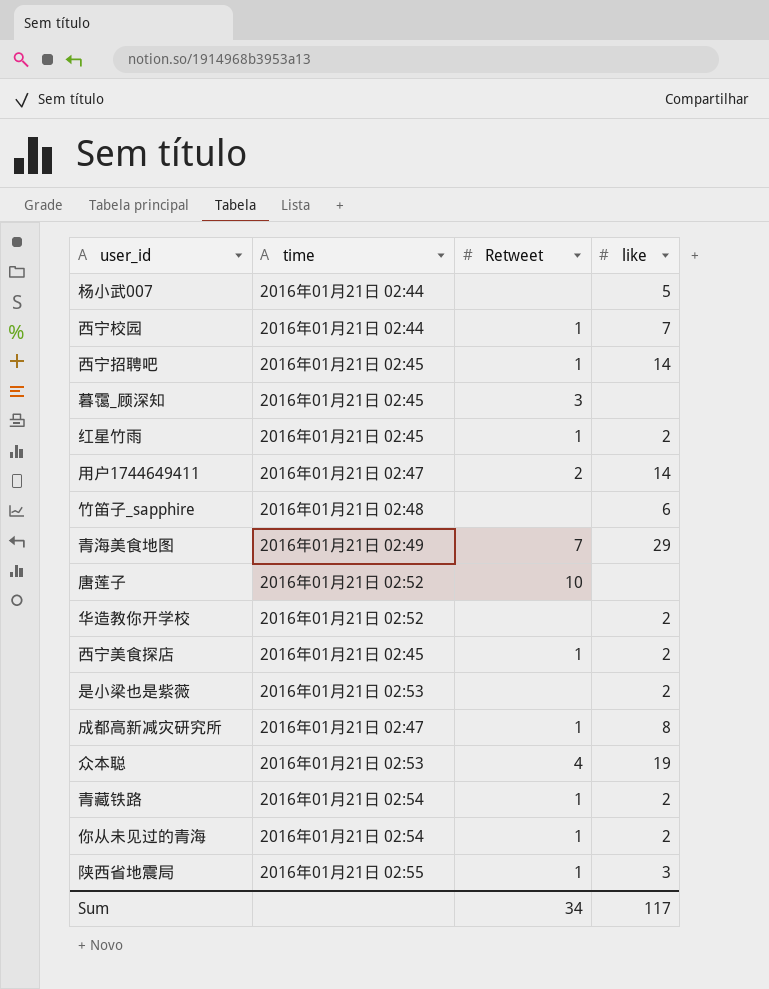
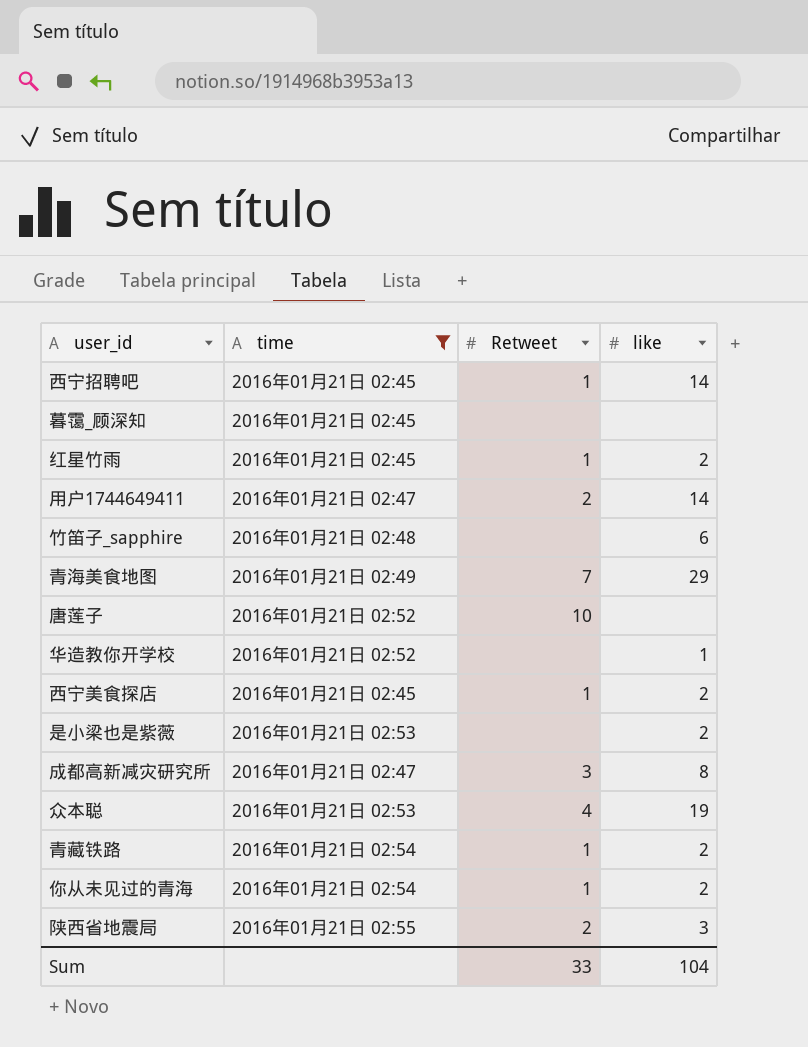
filter: none -> time != 2016年01月21日 02:44
暮霭_顾深知 | Retweet: 3 -> none
华造教你开学校 | like: 2 -> 1
成都高新减灾研究所 | Retweet: 1 -> 3
陕西省地震局 | Retweet: 1 -> 2
Sum | Retweet: 34 -> 33
Sum | like: 117 -> 104

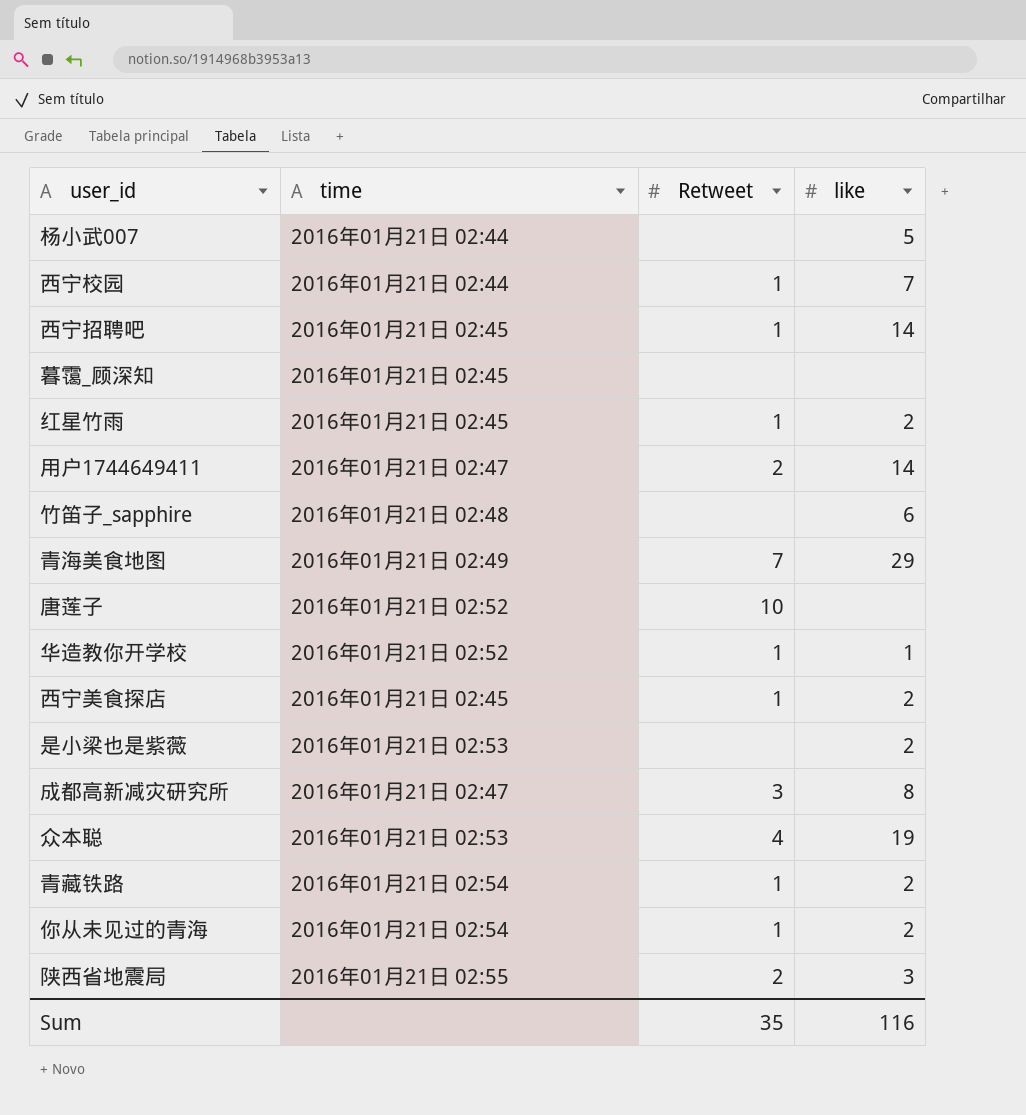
filter: time != 2016年01月21日 02:44 -> none
华造教你开学校 | Retweet: none -> 1
Sum | Retweet: 33 -> 35
Sum | like: 104 -> 116

